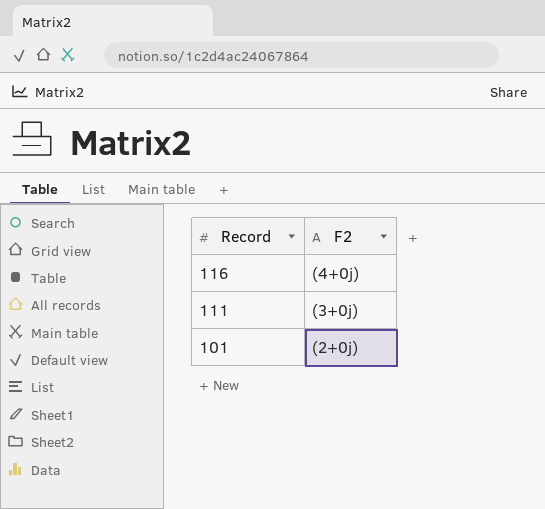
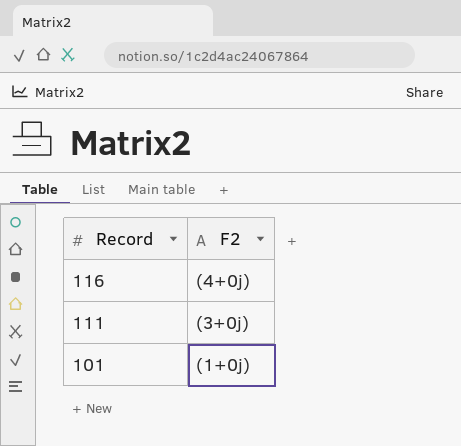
101 | F2: (2+0j) -> (1+0j)

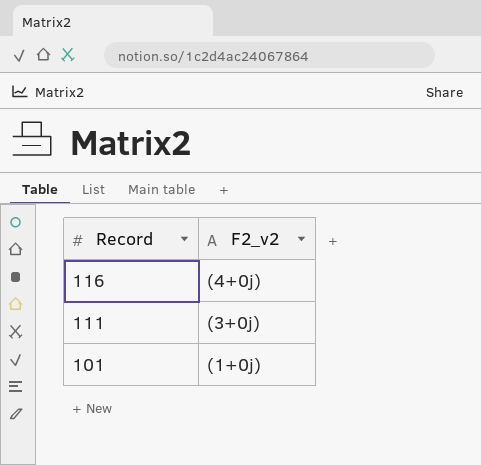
column name: F2 -> F2_v2

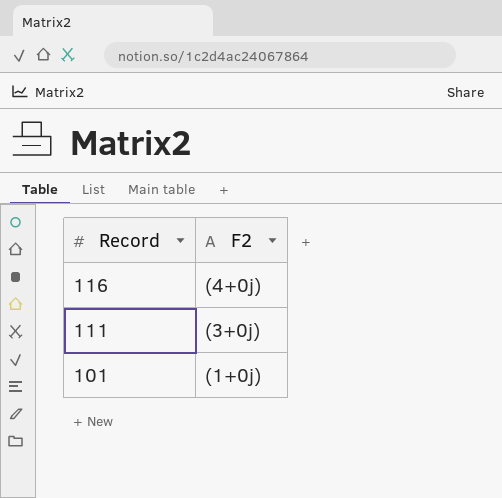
column name: F2_v2 -> F2

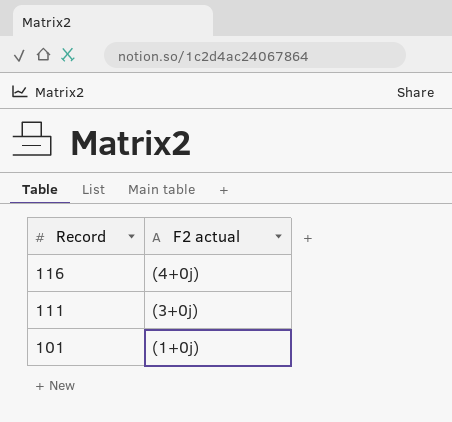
column name: F2 -> F2 actual

